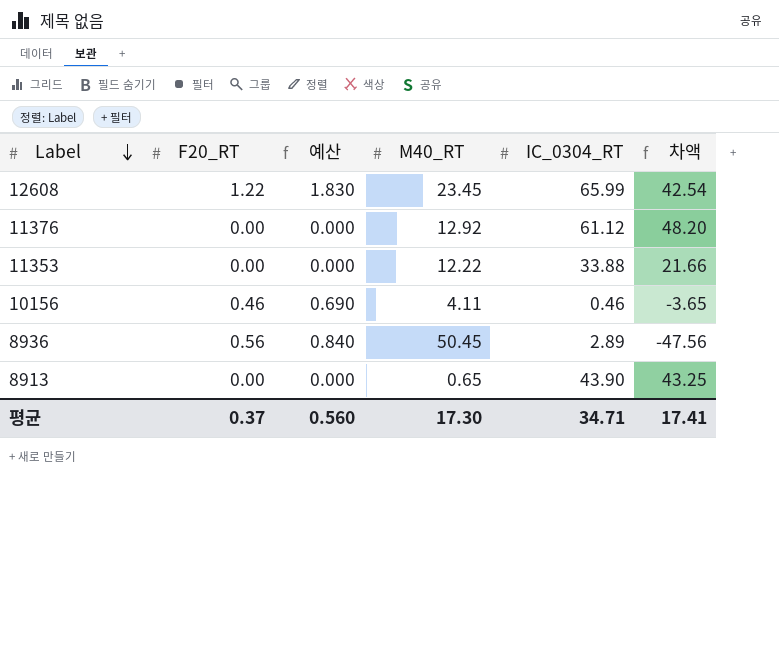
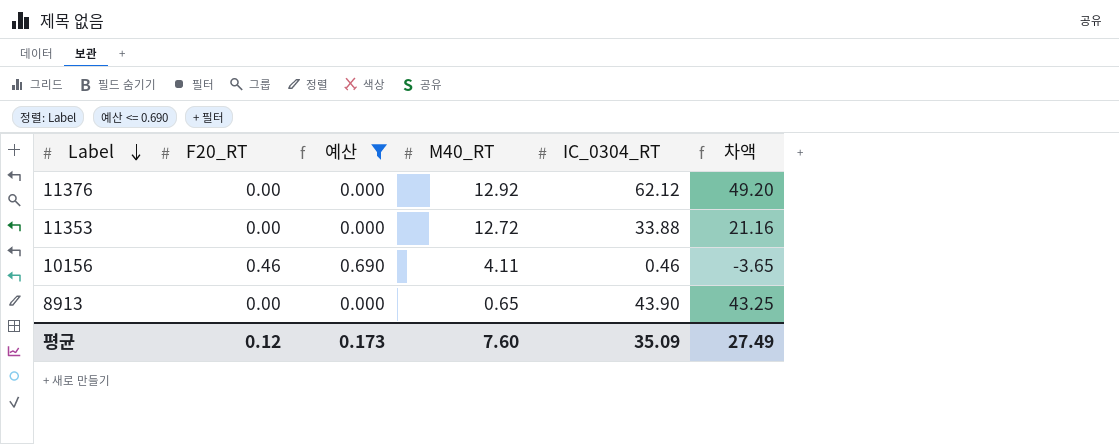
filter: none -> 예산 <= 0.690
11376 | IC_0304_RT: 61.12 -> 62.12
11376 | 차액: 48.20 -> 49.20
11353 | M40_RT: 12.22 -> 12.72
11353 | 차액: 21.66 -> 21.16
평균 | F20_RT: 0.37 -> 0.12
평균 | 예산: 0.560 -> 0.173
평균 | M40_RT: 17.30 -> 7.60
평균 | IC_0304_RT: 34.71 -> 35.09
평균 | 차액: 17.41 -> 27.49

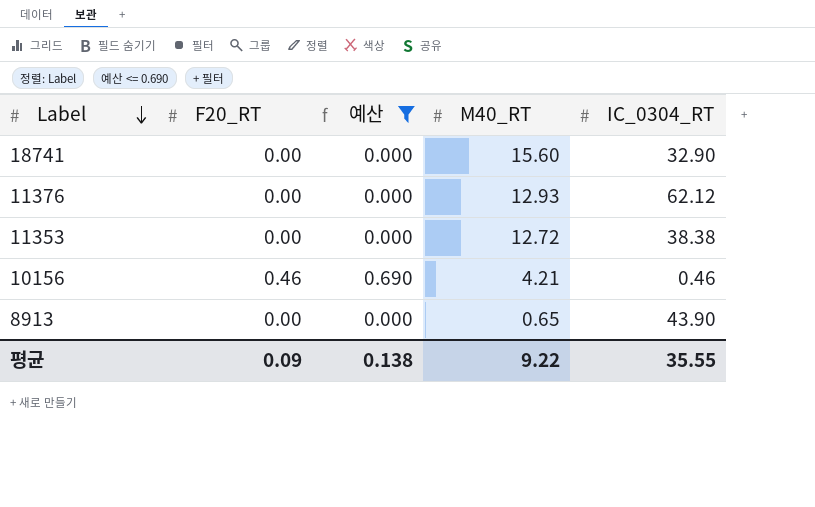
column 차액 | formula: [IC_0304_RT] - [M40_RT] -> none
row 18741: none -> 0.00 | 0.000 | 15.60 | 32.90
11376 | M40_RT: 12.92 -> 12.93
11353 | IC_0304_RT: 33.88 -> 38.38
10156 | M40_RT: 4.11 -> 4.21
평균 | F20_RT: 0.12 -> 0.09
평균 | 예산: 0.173 -> 0.138
평균 | M40_RT: 7.60 -> 9.22
평균 | IC_0304_RT: 35.09 -> 35.55

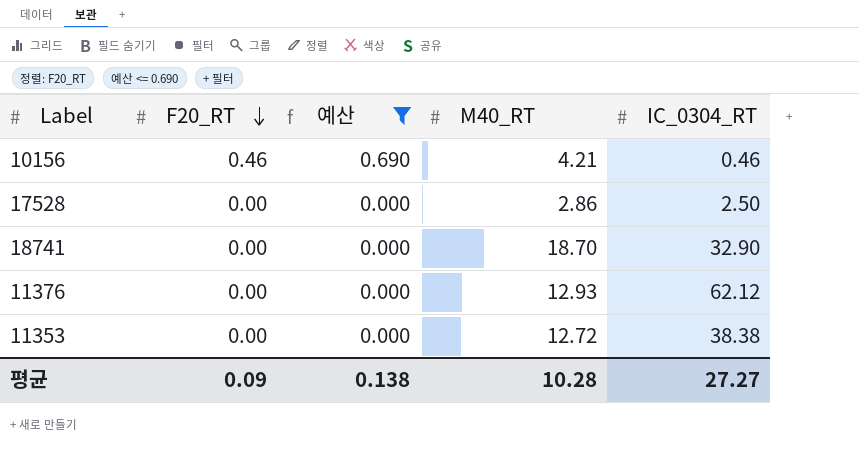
row order: Label descending -> F20_RT descending
row 8913: 0.00 | 0.000 | 0.65 | 43.90 -> none
row 17528: none -> 0.00 | 0.000 | 2.86 | 2.50
18741 | M40_RT: 15.60 -> 18.70
평균 | M40_RT: 9.22 -> 10.28
평균 | IC_0304_RT: 35.55 -> 27.27

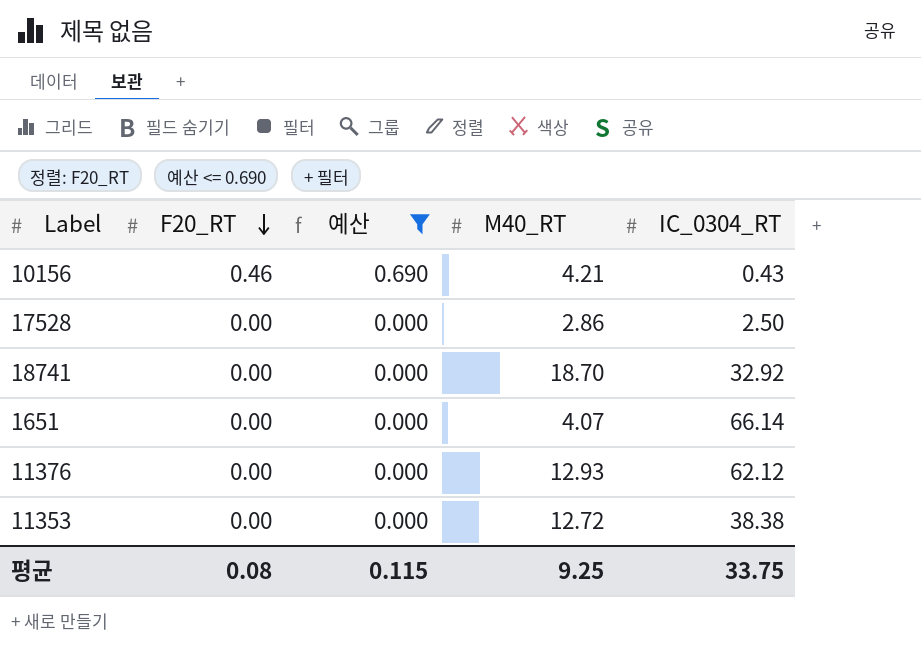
10156 | IC_0304_RT: 0.46 -> 0.43
18741 | IC_0304_RT: 32.90 -> 32.92
row 1651: none -> 0.00 | 0.000 | 4.07 | 66.14
평균 | F20_RT: 0.09 -> 0.08
평균 | 예산: 0.138 -> 0.115
평균 | M40_RT: 10.28 -> 9.25
평균 | IC_0304_RT: 27.27 -> 33.75

